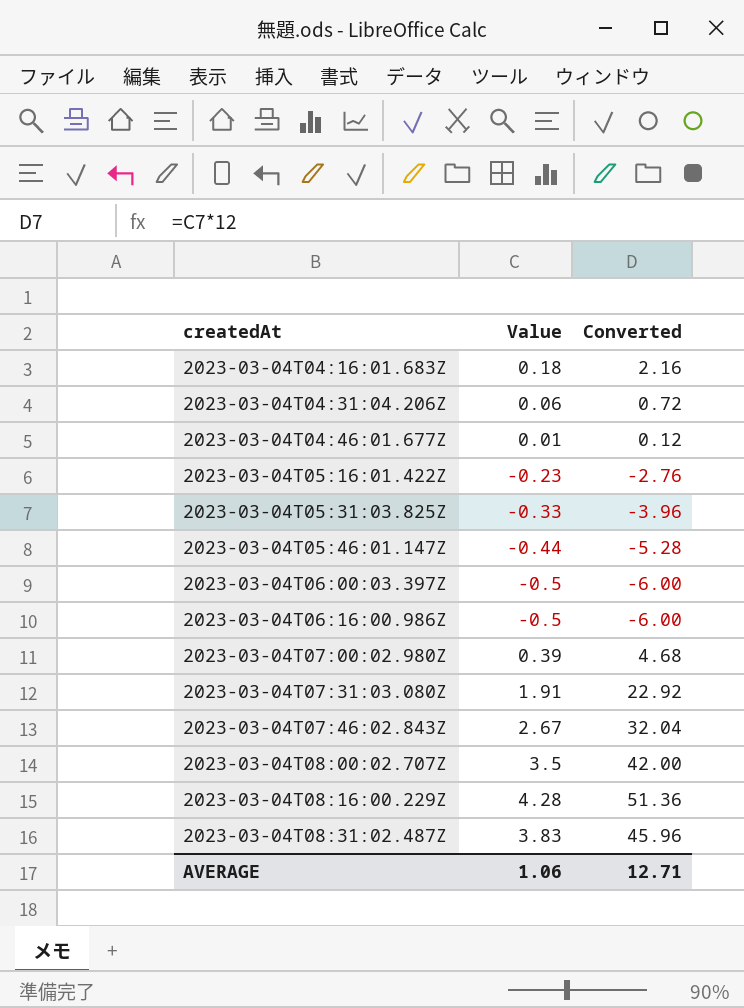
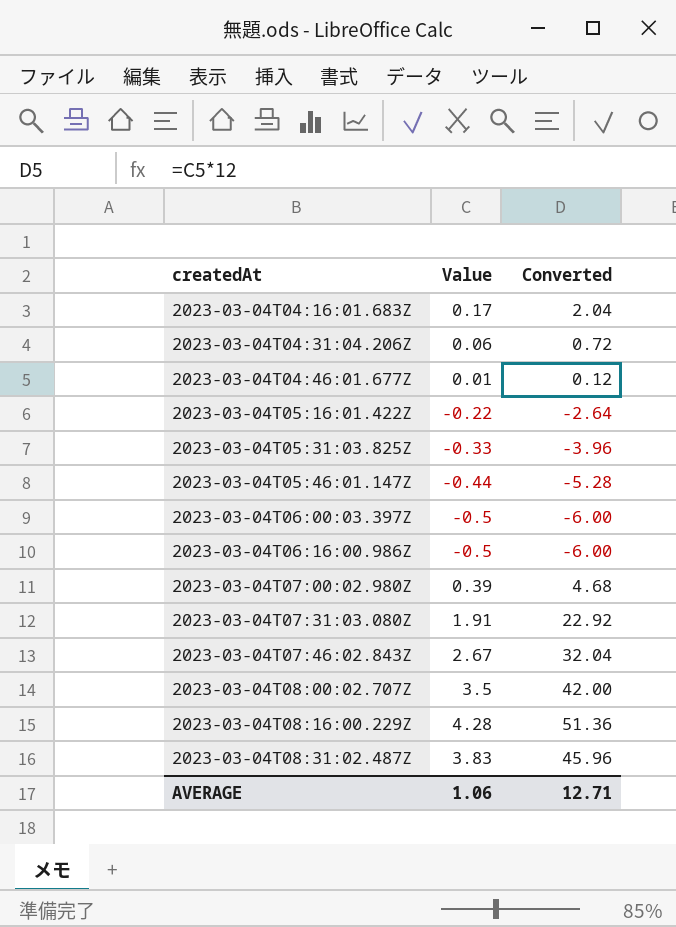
2023-03-04T04:16:01.683Z | Value: 0.18 -> 0.17
2023-03-04T04:16:01.683Z | Converted: 2.16 -> 2.04
2023-03-04T05:16:01.422Z | Value: -0.23 -> -0.22
2023-03-04T05:16:01.422Z | Converted: -2.76 -> -2.64

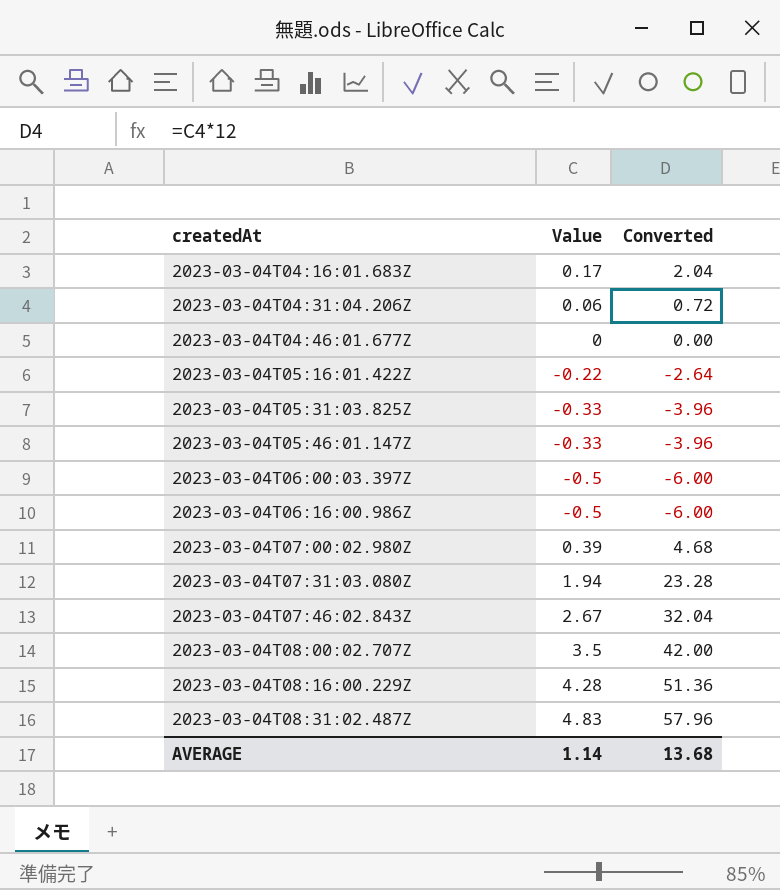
2023-03-04T04:46:01.677Z | Value: 0.01 -> 0
2023-03-04T04:46:01.677Z | Converted: 0.12 -> 0.00
2023-03-04T05:46:01.147Z | Value: -0.44 -> -0.33
2023-03-04T05:46:01.147Z | Converted: -5.28 -> -3.96
2023-03-04T07:31:03.080Z | Value: 1.91 -> 1.94
2023-03-04T07:31:03.080Z | Converted: 22.92 -> 23.28
2023-03-04T08:31:02.487Z | Value: 3.83 -> 4.83
2023-03-04T08:31:02.487Z | Converted: 45.96 -> 57.96
AVERAGE | Value: 1.06 -> 1.14
AVERAGE | Converted: 12.71 -> 13.68

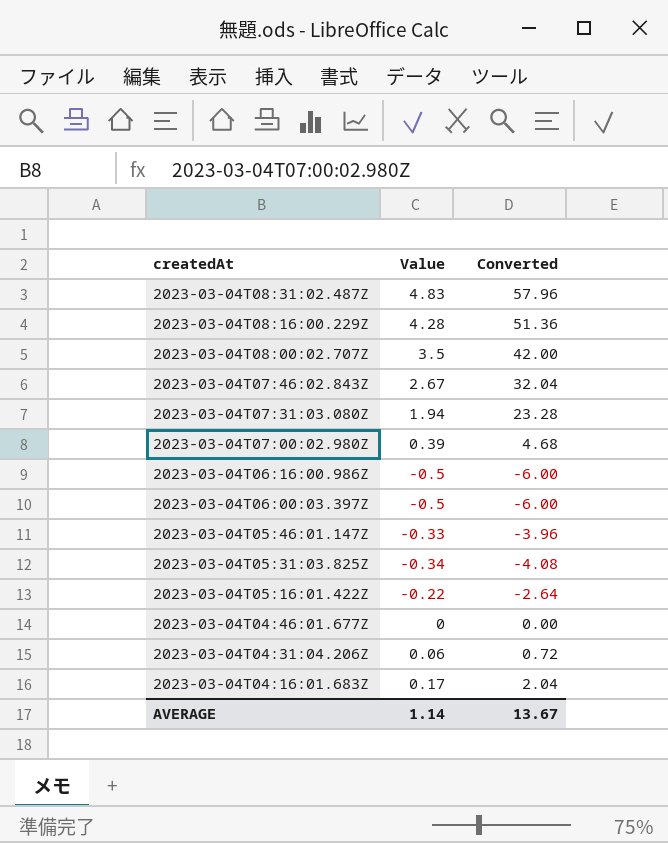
row order: createdAt ascending -> createdAt descending
2023-03-04T05:31:03.825Z | Value: -0.33 -> -0.34
2023-03-04T05:31:03.825Z | Converted: -3.96 -> -4.08
AVERAGE | Converted: 13.68 -> 13.67

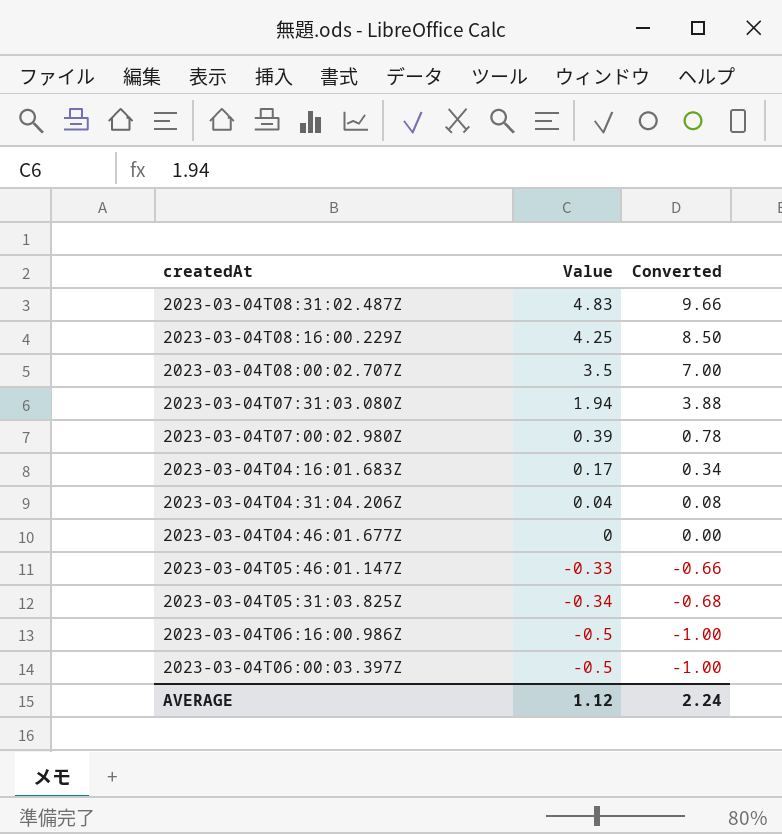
row order: createdAt descending -> Value descending
column Converted | formula: [Value] * 12 -> [Value] * 2
row 2023-03-04T07:46:02.843Z: 2.67 | 32.04 -> none
row 2023-03-04T05:16:01.422Z: -0.22 | -2.64 -> none
2023-03-04T08:16:00.229Z | Value: 4.28 -> 4.25
2023-03-04T04:31:04.206Z | Value: 0.06 -> 0.04
AVERAGE | Value: 1.14 -> 1.12
AVERAGE | Converted: 13.67 -> 2.24

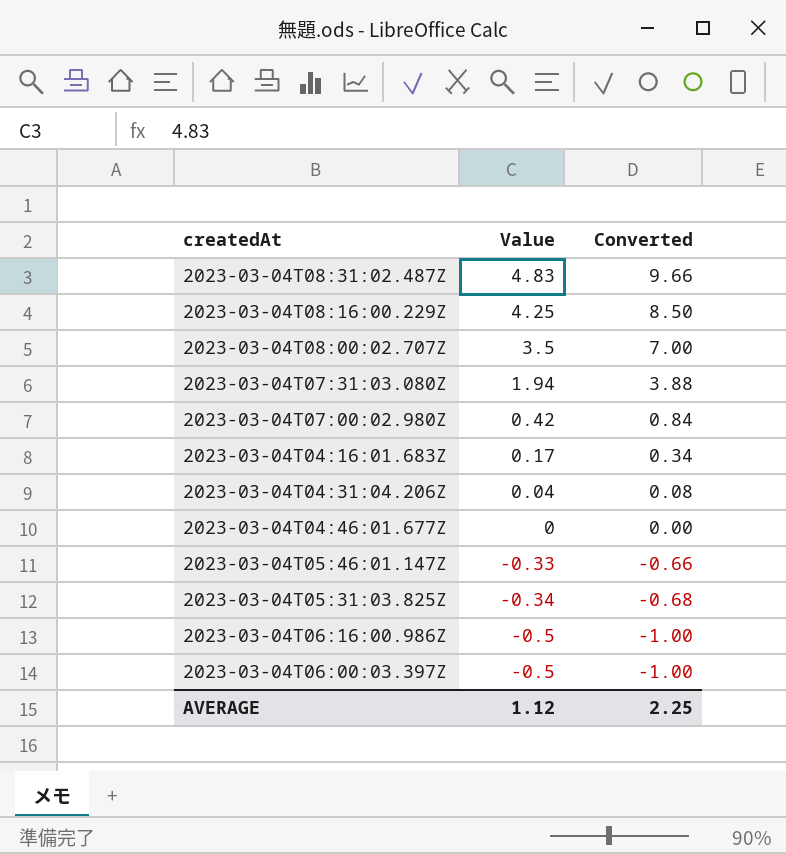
2023-03-04T07:00:02.980Z | Value: 0.39 -> 0.42
2023-03-04T07:00:02.980Z | Converted: 0.78 -> 0.84
AVERAGE | Converted: 2.24 -> 2.25

